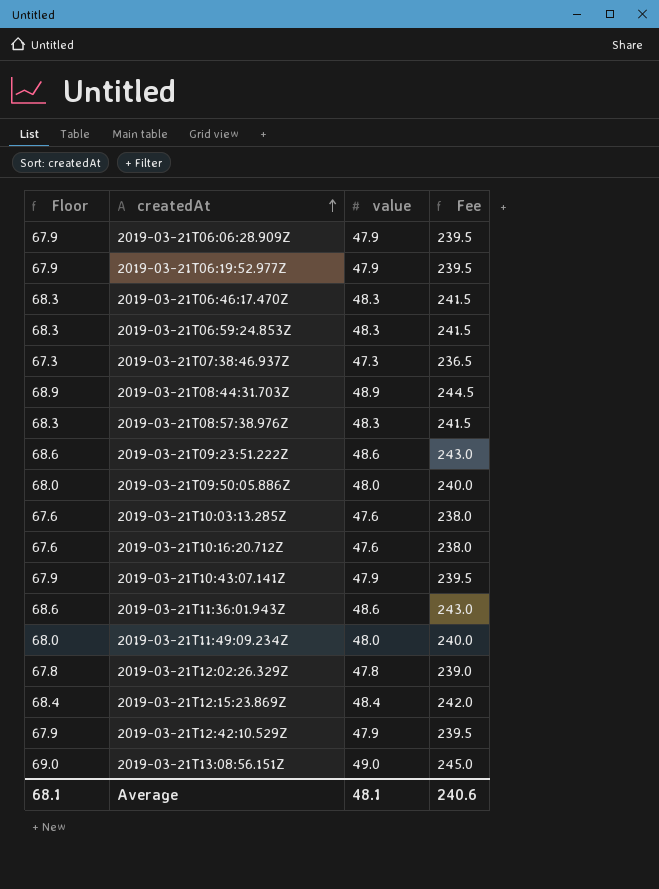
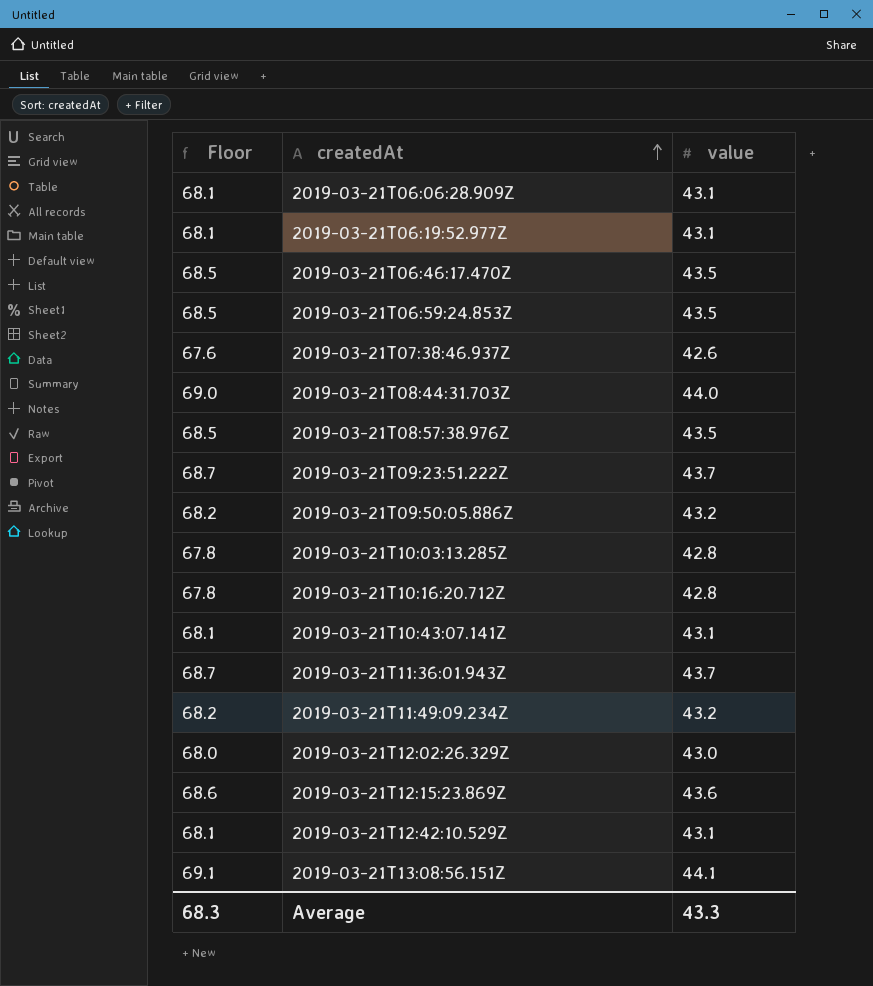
column Fee | formula: [value] * 5 -> none
column Floor | formula: [value] + 20 -> [value] + 25
2019-03-21T06:06:28.909Z | value: 47.9 -> 43.1
2019-03-21T06:19:52.977Z | value: 47.9 -> 43.1
2019-03-21T06:46:17.470Z | value: 48.3 -> 43.5
2019-03-21T06:59:24.853Z | value: 48.3 -> 43.5
2019-03-21T07:38:46.937Z | value: 47.3 -> 42.6
2019-03-21T08:44:31.703Z | value: 48.9 -> 44.0
2019-03-21T08:57:38.976Z | value: 48.3 -> 43.5
2019-03-21T09:23:51.222Z | value: 48.6 -> 43.7
2019-03-21T09:50:05.886Z | value: 48.0 -> 43.2
2019-03-21T10:03:13.285Z | value: 47.6 -> 42.8
2019-03-21T10:16:20.712Z | value: 47.6 -> 42.8
2019-03-21T10:43:07.141Z | value: 47.9 -> 43.1
2019-03-21T11:36:01.943Z | value: 48.6 -> 43.7
2019-03-21T11:49:09.234Z | value: 48.0 -> 43.2
2019-03-21T12:02:26.329Z | value: 47.8 -> 43.0
2019-03-21T12:15:23.869Z | value: 48.4 -> 43.6
2019-03-21T12:42:10.529Z | value: 47.9 -> 43.1
2019-03-21T13:08:56.151Z | value: 49.0 -> 44.1
Average | Floor: 68.1 -> 68.3
Average | value: 48.1 -> 43.3

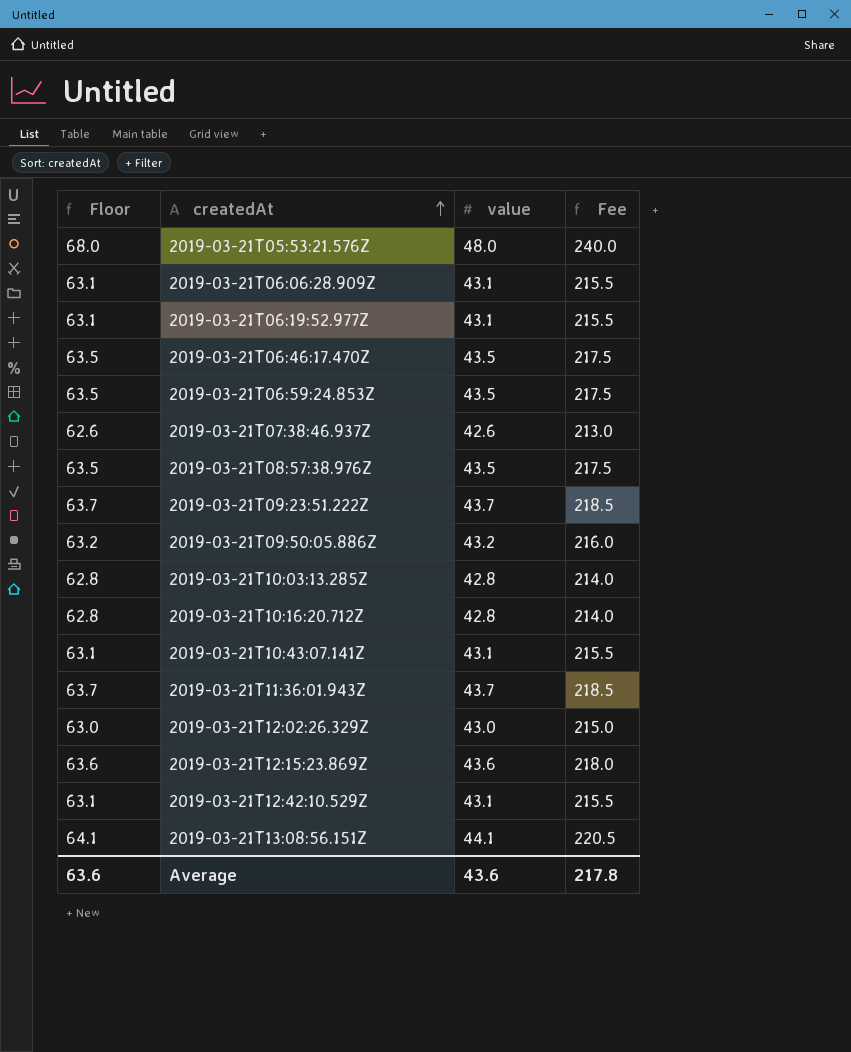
column Floor | formula: [value] + 25 -> [value] + 20
column Fee | formula: none -> [value] * 5
row 2019-03-21T08:44:31.703Z: 69.0 | 44.0 -> none
row 2019-03-21T11:49:09.234Z: 68.2 | 43.2 -> none
row 2019-03-21T05:53:21.576Z: none -> 68.0 | 48.0 | 240.0
Average | Floor: 68.3 -> 63.6
Average | value: 43.3 -> 43.6

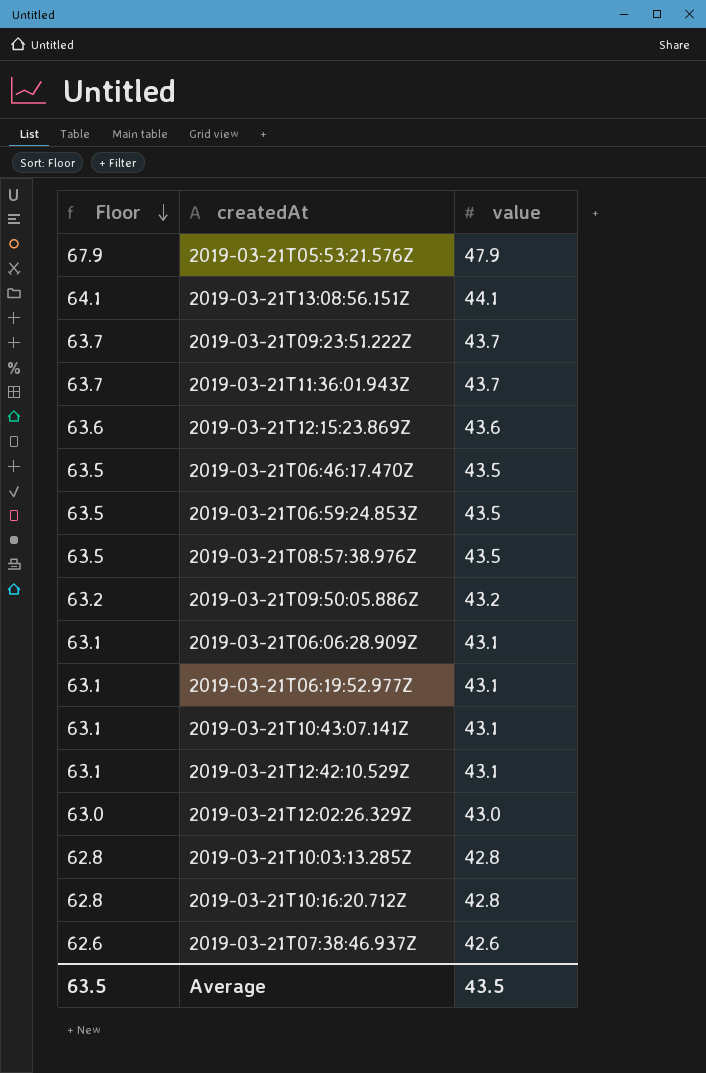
row order: createdAt ascending -> Floor descending
column Fee | formula: [value] * 5 -> none
2019-03-21T05:53:21.576Z | Floor: 68.0 -> 67.9
2019-03-21T05:53:21.576Z | value: 48.0 -> 47.9
Average | Floor: 63.6 -> 63.5
Average | value: 43.6 -> 43.5

